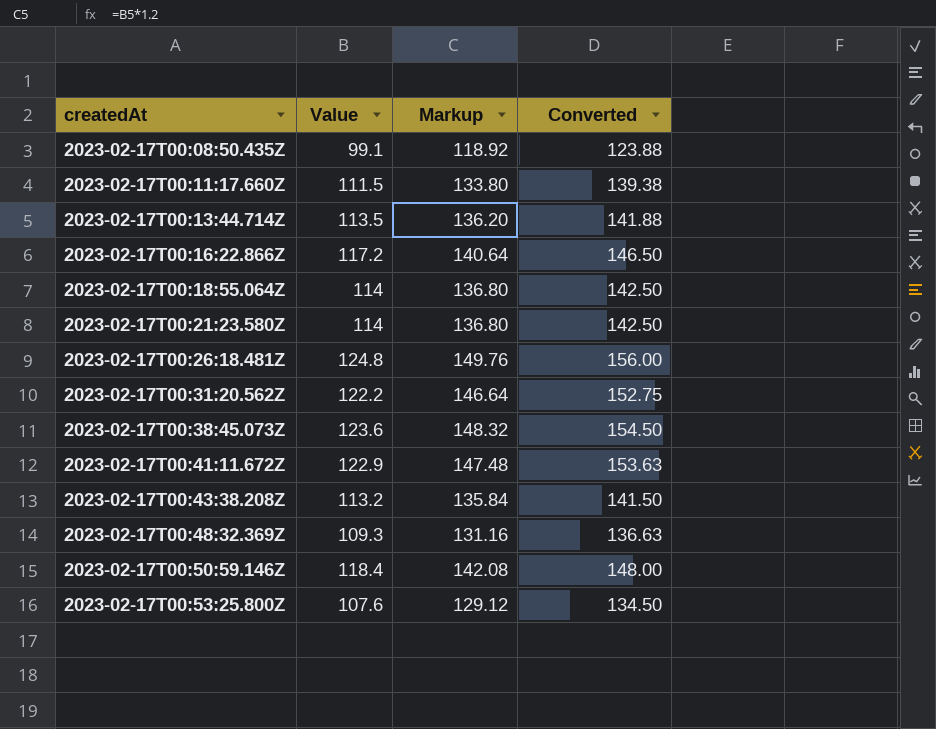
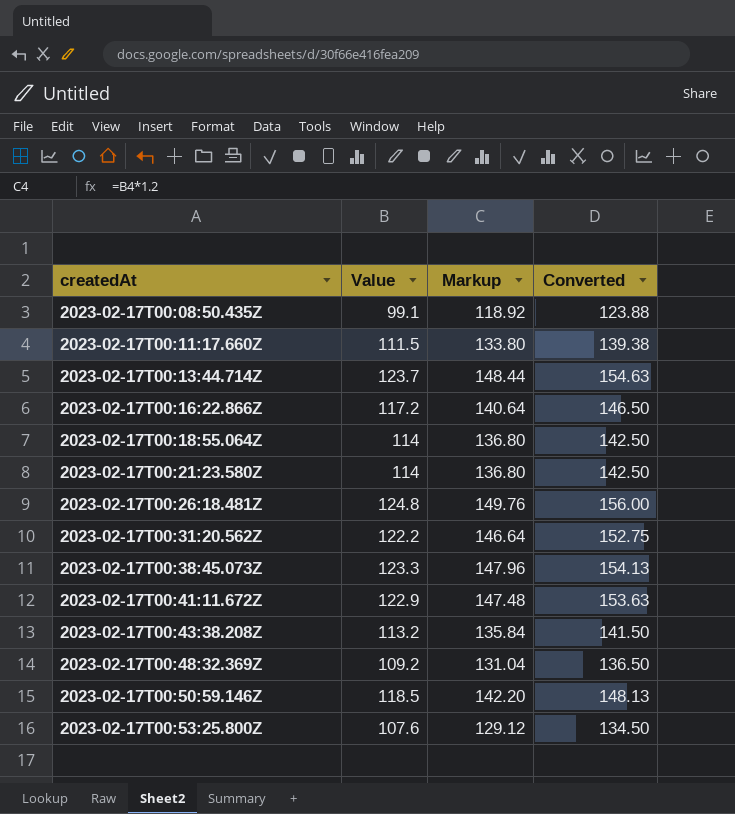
2023-02-17T00:13:44.714Z | Value: 113.5 -> 123.7
2023-02-17T00:13:44.714Z | Markup: 136.20 -> 148.44
2023-02-17T00:13:44.714Z | Converted: 141.88 -> 154.63
2023-02-17T00:38:45.073Z | Value: 123.6 -> 123.3
2023-02-17T00:38:45.073Z | Markup: 148.32 -> 147.96
2023-02-17T00:38:45.073Z | Converted: 154.50 -> 154.13
2023-02-17T00:48:32.369Z | Value: 109.3 -> 109.2
2023-02-17T00:48:32.369Z | Markup: 131.16 -> 131.04
2023-02-17T00:48:32.369Z | Converted: 136.63 -> 136.50
2023-02-17T00:50:59.146Z | Value: 118.4 -> 118.5
2023-02-17T00:50:59.146Z | Markup: 142.08 -> 142.20
2023-02-17T00:50:59.146Z | Converted: 148.00 -> 148.13

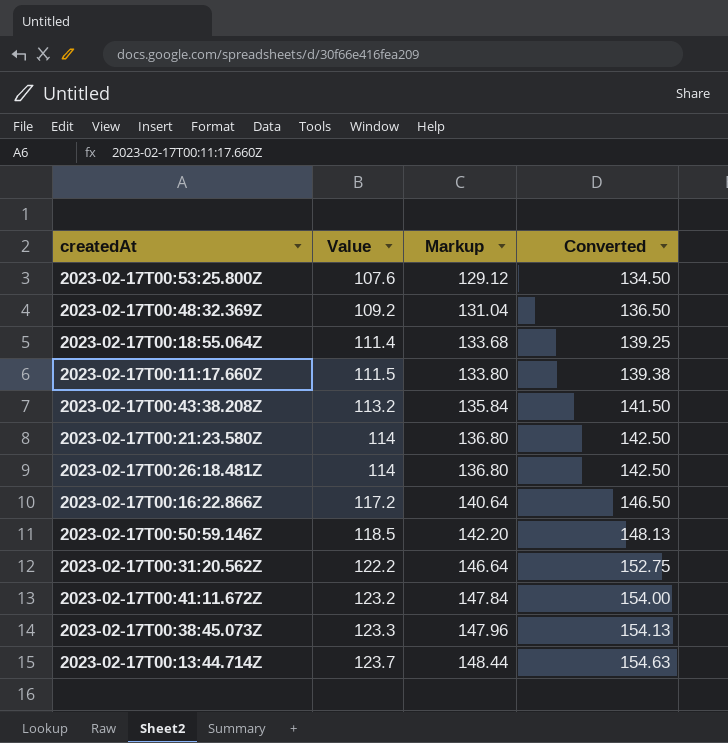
row order: createdAt ascending -> Value ascending
row 2023-02-17T00:08:50.435Z: 99.1 | 118.92 | 123.88 -> none
2023-02-17T00:18:55.064Z | Value: 114 -> 111.4
2023-02-17T00:18:55.064Z | Markup: 136.80 -> 133.68
2023-02-17T00:18:55.064Z | Converted: 142.50 -> 139.25
2023-02-17T00:26:18.481Z | Value: 124.8 -> 114
2023-02-17T00:26:18.481Z | Markup: 149.76 -> 136.80
2023-02-17T00:26:18.481Z | Converted: 156.00 -> 142.50
2023-02-17T00:41:11.672Z | Value: 122.9 -> 123.2
2023-02-17T00:41:11.672Z | Markup: 147.48 -> 147.84
2023-02-17T00:41:11.672Z | Converted: 153.63 -> 154.00

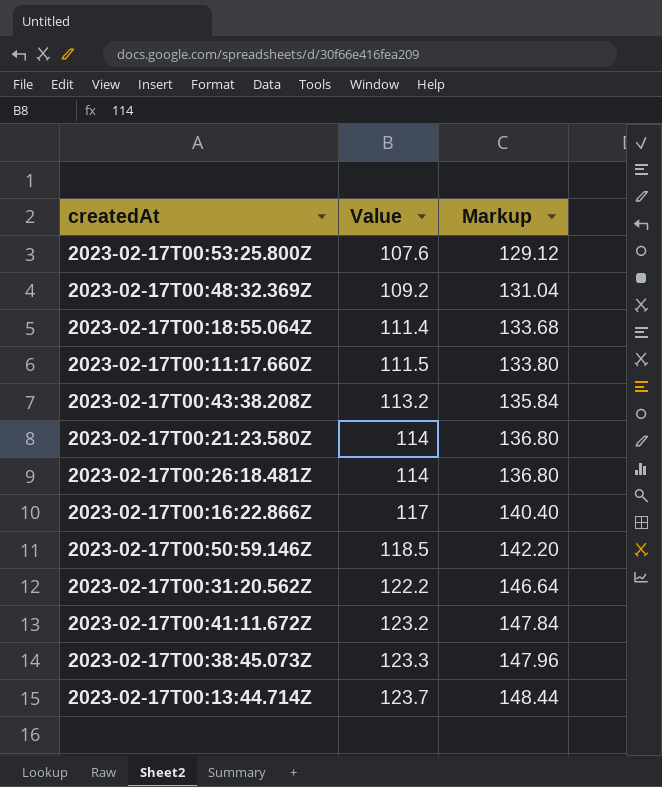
column Converted | formula: [Value] * 1.25 -> none
2023-02-17T00:16:22.866Z | Value: 117.2 -> 117
2023-02-17T00:16:22.866Z | Markup: 140.64 -> 140.40

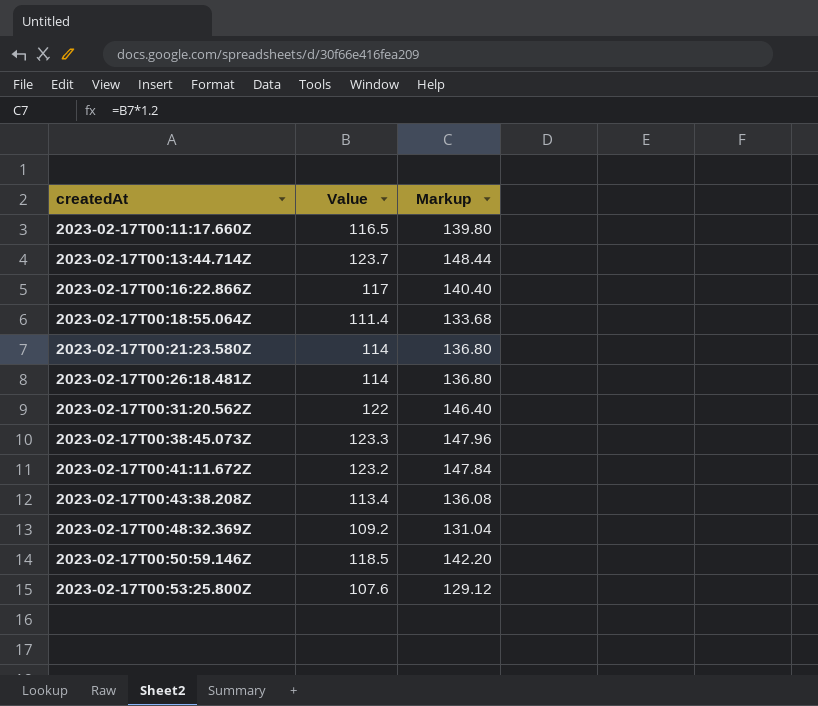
row order: Value ascending -> createdAt ascending
2023-02-17T00:11:17.660Z | Value: 111.5 -> 116.5
2023-02-17T00:11:17.660Z | Markup: 133.80 -> 139.80
2023-02-17T00:31:20.562Z | Value: 122.2 -> 122
2023-02-17T00:31:20.562Z | Markup: 146.64 -> 146.40
2023-02-17T00:43:38.208Z | Value: 113.2 -> 113.4
2023-02-17T00:43:38.208Z | Markup: 135.84 -> 136.08

